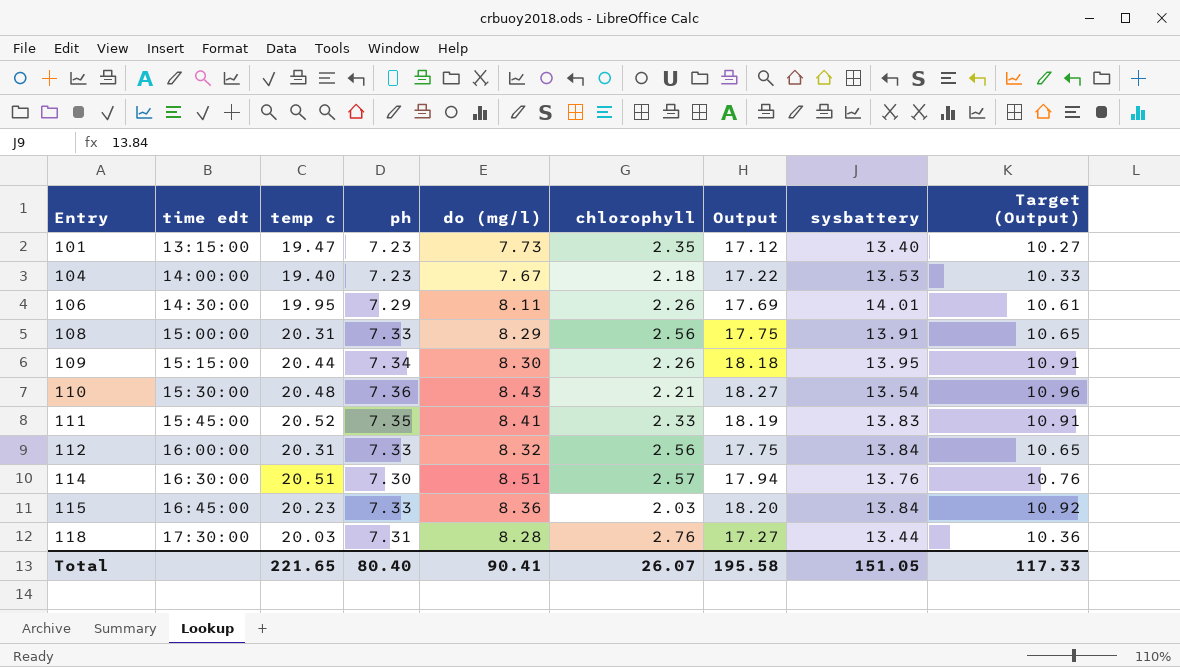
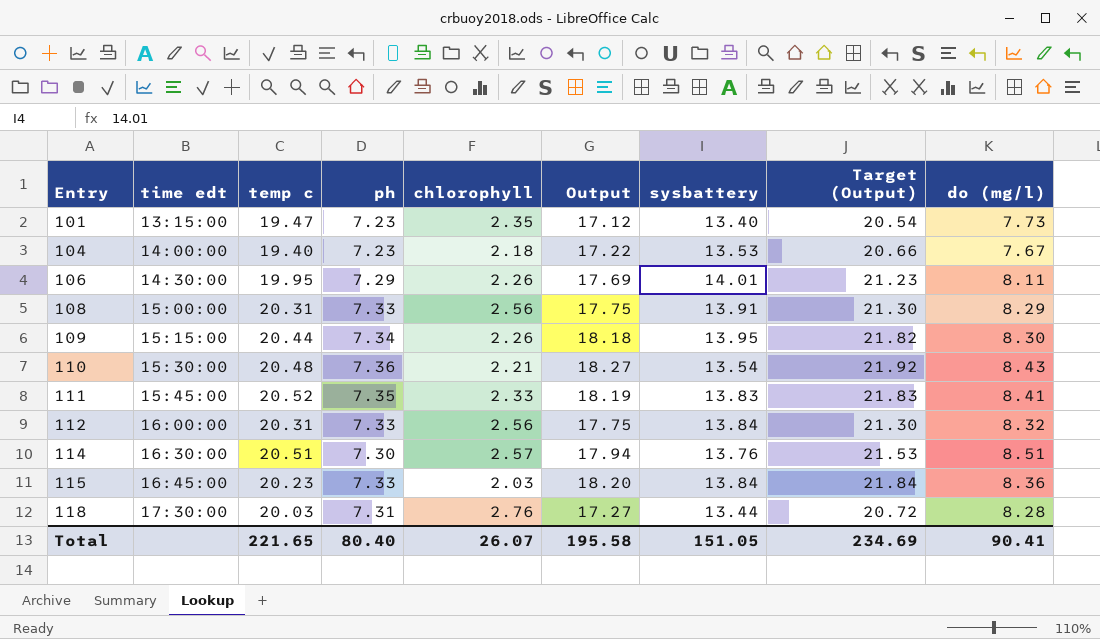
column Target (Output) | formula: [Output] * 0.6 -> [Output] * 1.2
column do (mg/l) | position: 5 -> 9
Total | Target (Output): 117.33 -> 234.69

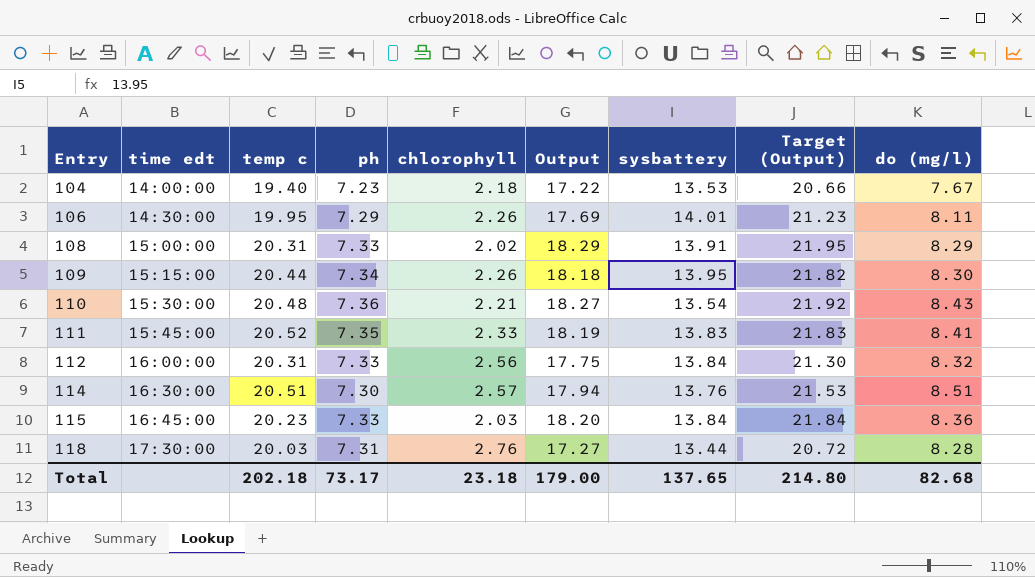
row 101: 13:15:00 | 19.47 | 7.23 | 2.35 | 17.12 | 13.40 | 20.54 | 7.73 -> none
108 | chlorophyll: 2.56 -> 2.02
108 | Output: 17.75 -> 18.29
108 | Target (Output): 21.30 -> 21.95
Total | temp c: 221.65 -> 202.18
Total | ph: 80.40 -> 73.17
Total | chlorophyll: 26.07 -> 23.18
Total | Output: 195.58 -> 179.00
Total | sysbattery: 151.05 -> 137.65
Total | Target (Output): 234.69 -> 214.80
Total | do (mg/l): 90.41 -> 82.68

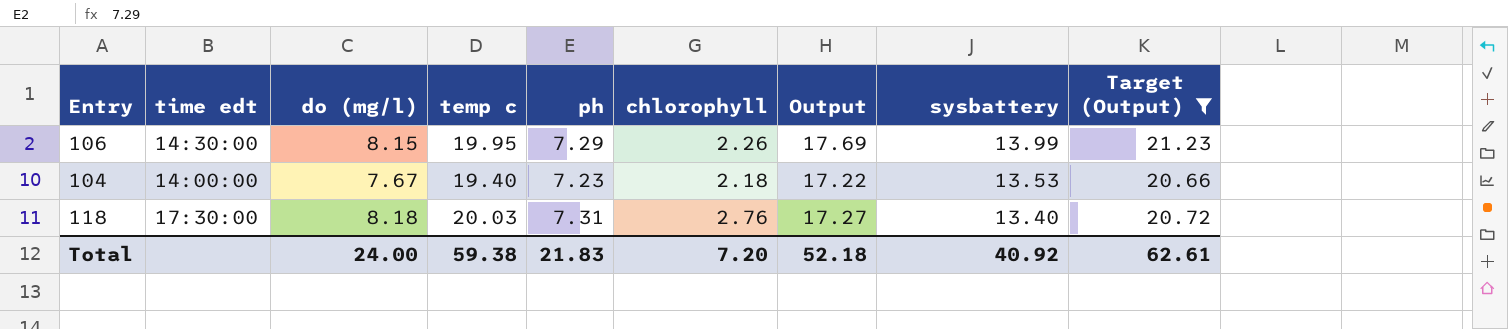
filter: none -> Target (Output) <= 21.23
row order: Entry ascending -> sysbattery descending
column do (mg/l) | position: 9 -> 3
106 | do (mg/l): 8.11 -> 8.15
106 | sysbattery: 14.01 -> 13.99
118 | do (mg/l): 8.28 -> 8.18
118 | sysbattery: 13.44 -> 13.40
Total | do (mg/l): 82.68 -> 24.00
Total | temp c: 202.18 -> 59.38
Total | ph: 73.17 -> 21.83
Total | chlorophyll: 23.18 -> 7.20
Total | Output: 179.00 -> 52.18
Total | sysbattery: 137.65 -> 40.92
Total | Target (Output): 214.80 -> 62.61

